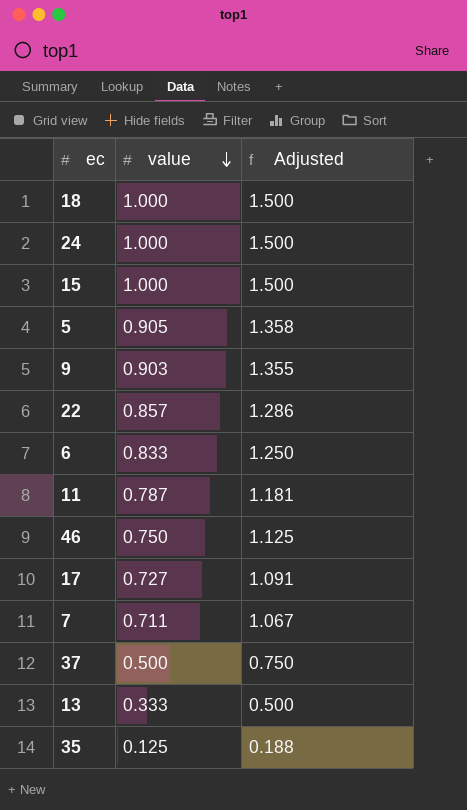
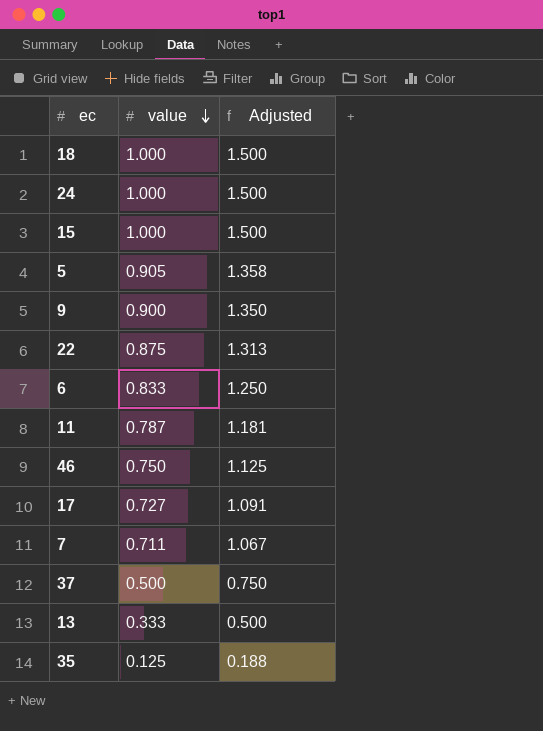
9 | value: 0.903 -> 0.900
9 | Adjusted: 1.355 -> 1.350
22 | value: 0.857 -> 0.875
22 | Adjusted: 1.286 -> 1.313

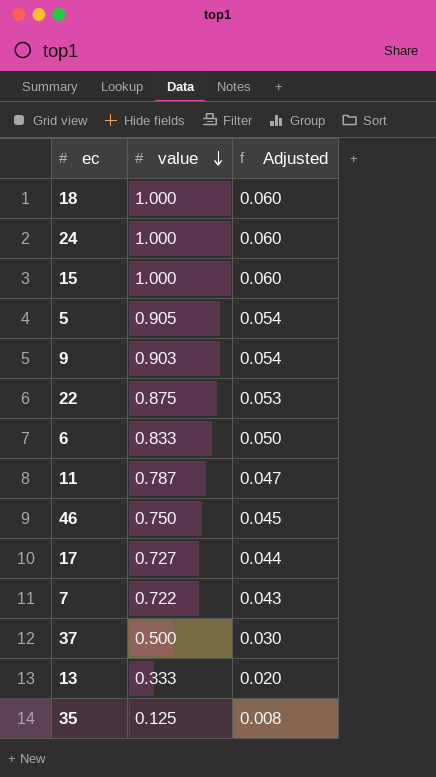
column Adjusted | formula: [value] * 1.5 -> [value] * 0.06
9 | value: 0.900 -> 0.903
7 | value: 0.711 -> 0.722

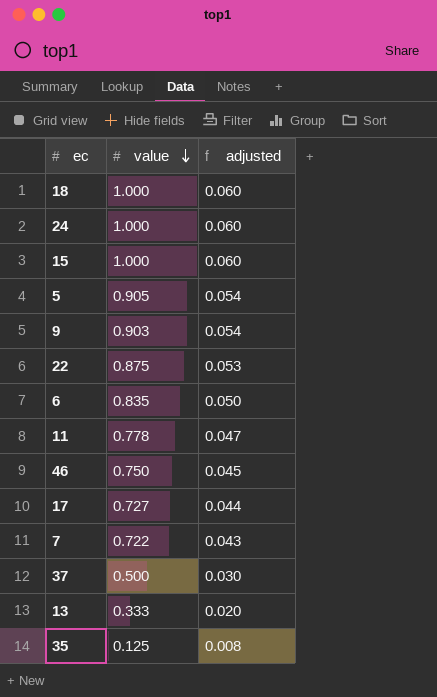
column name: Adjusted -> adjusted
6 | value: 0.833 -> 0.835
11 | value: 0.787 -> 0.778

